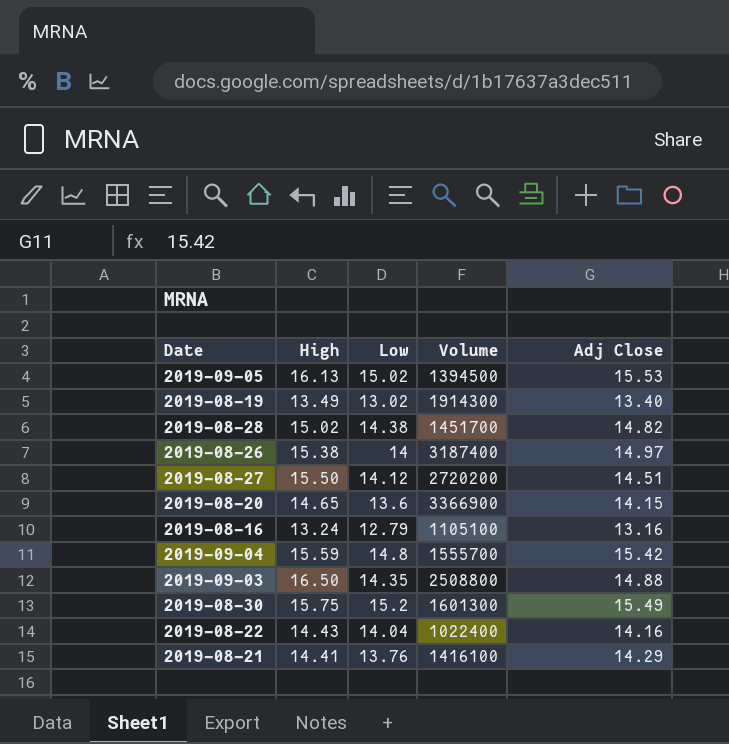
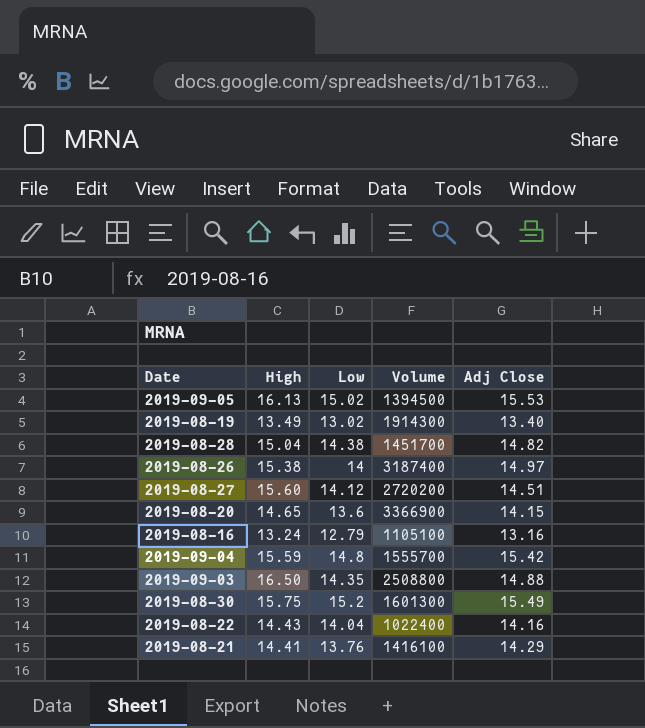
2019-08-28 | High: 15.02 -> 15.04
2019-08-27 | High: 15.50 -> 15.60

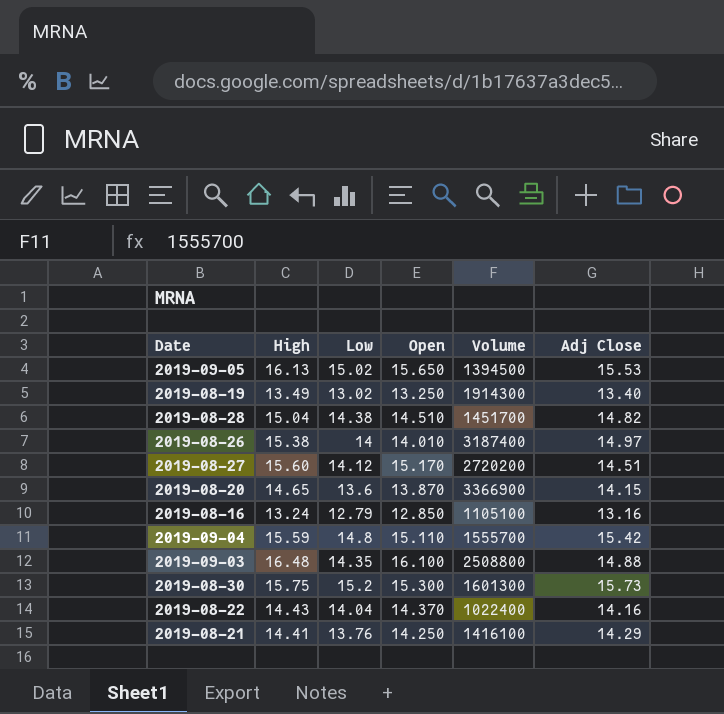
column Open | position: none -> 4
2019-09-03 | High: 16.50 -> 16.48
2019-08-30 | Adj Close: 15.49 -> 15.73

